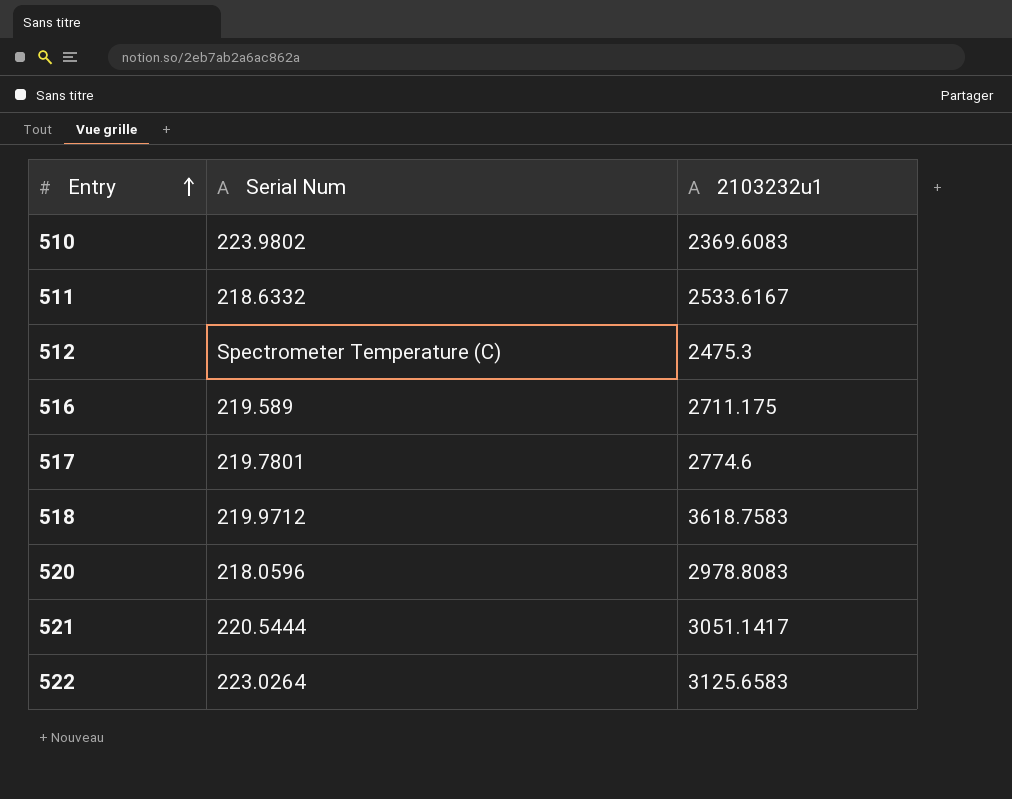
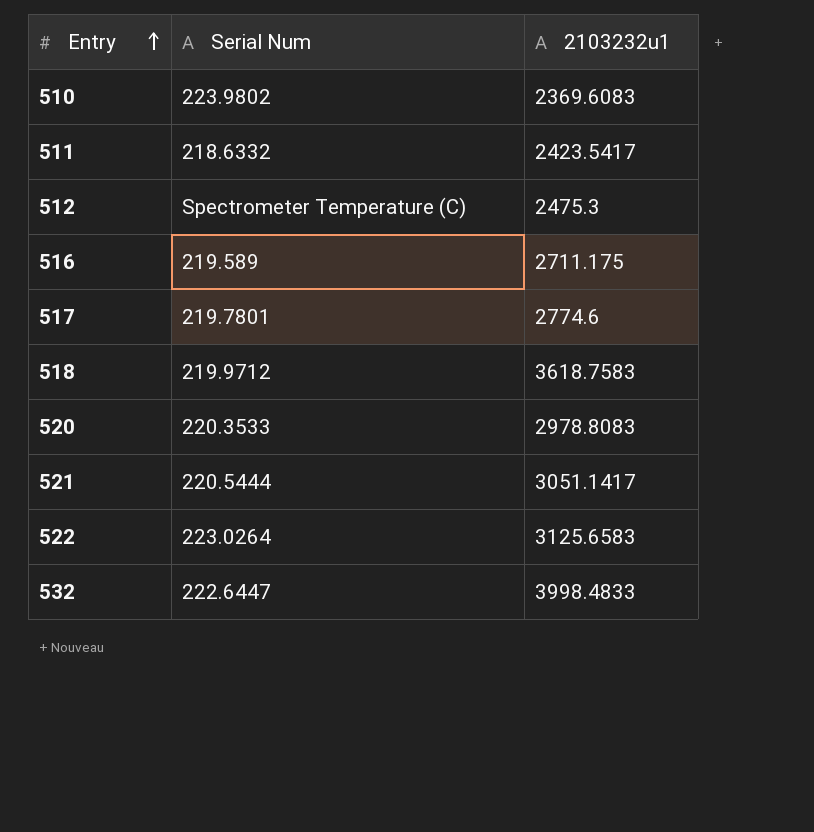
511 | 2103232u1: 2533.6167 -> 2423.5417
520 | Serial Num: 218.0596 -> 220.3533
row 532: none -> 222.6447 | 3998.4833

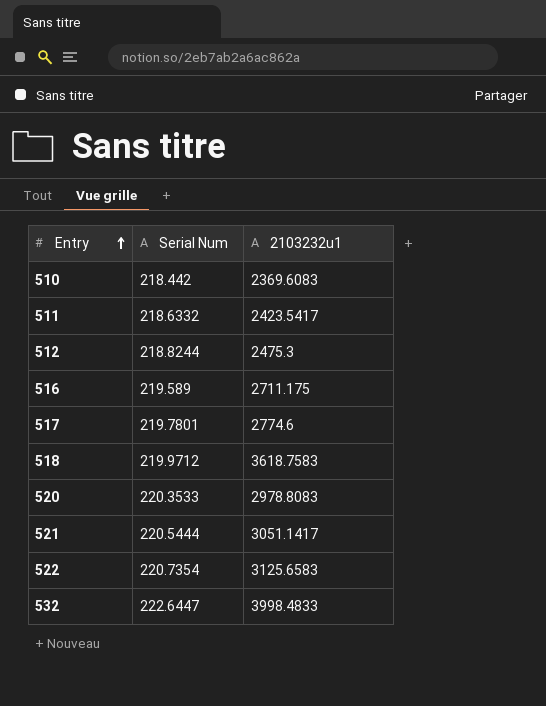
510 | Serial Num: 223.9802 -> 218.442
512 | Serial Num: Spectrometer Temperature (C) -> 218.8244
522 | Serial Num: 223.0264 -> 220.7354

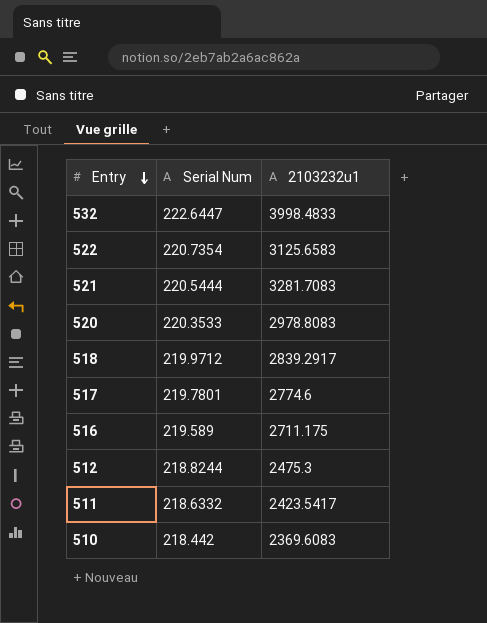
row order: Entry ascending -> Entry descending
521 | 2103232u1: 3051.1417 -> 3281.7083
518 | 2103232u1: 3618.7583 -> 2839.2917

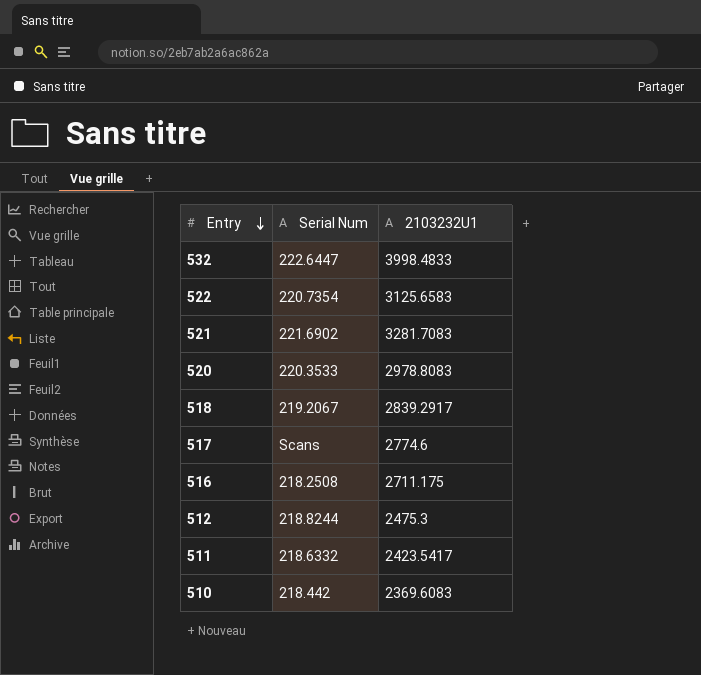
column name: 2103232u1 -> 2103232U1
521 | Serial Num: 220.5444 -> 221.6902
518 | Serial Num: 219.9712 -> 219.2067
517 | Serial Num: 219.7801 -> Scans
516 | Serial Num: 219.589 -> 218.2508

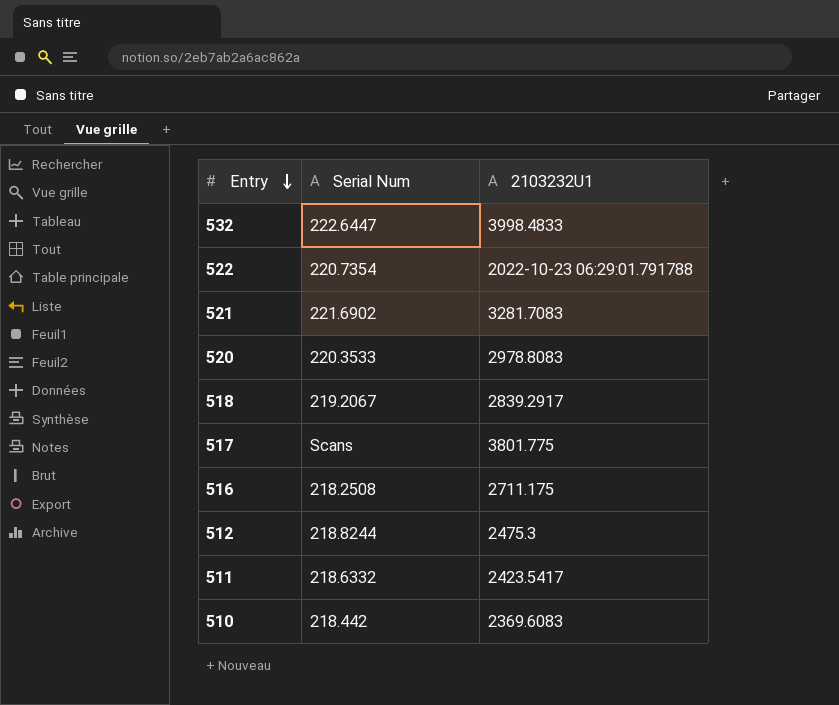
522 | 2103232U1: 3125.6583 -> 2022-10-23 06:29:01.791788
517 | 2103232U1: 2774.6 -> 3801.775

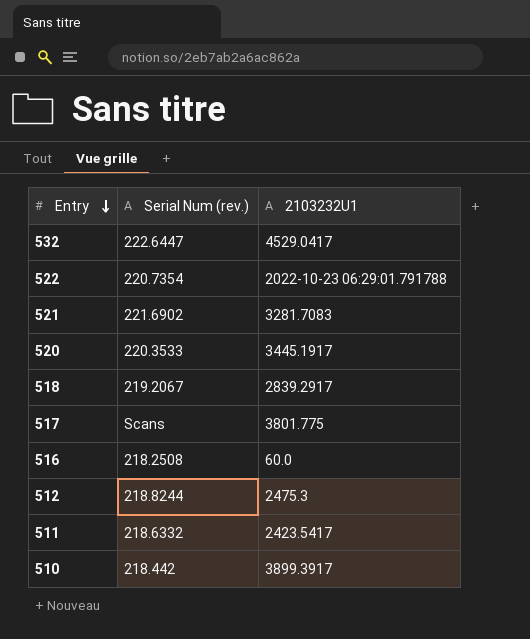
column name: Serial Num -> Serial Num (rev.)
532 | 2103232U1: 3998.4833 -> 4529.0417
520 | 2103232U1: 2978.8083 -> 3445.1917
516 | 2103232U1: 2711.175 -> 60.0
510 | 2103232U1: 2369.6083 -> 3899.3917

